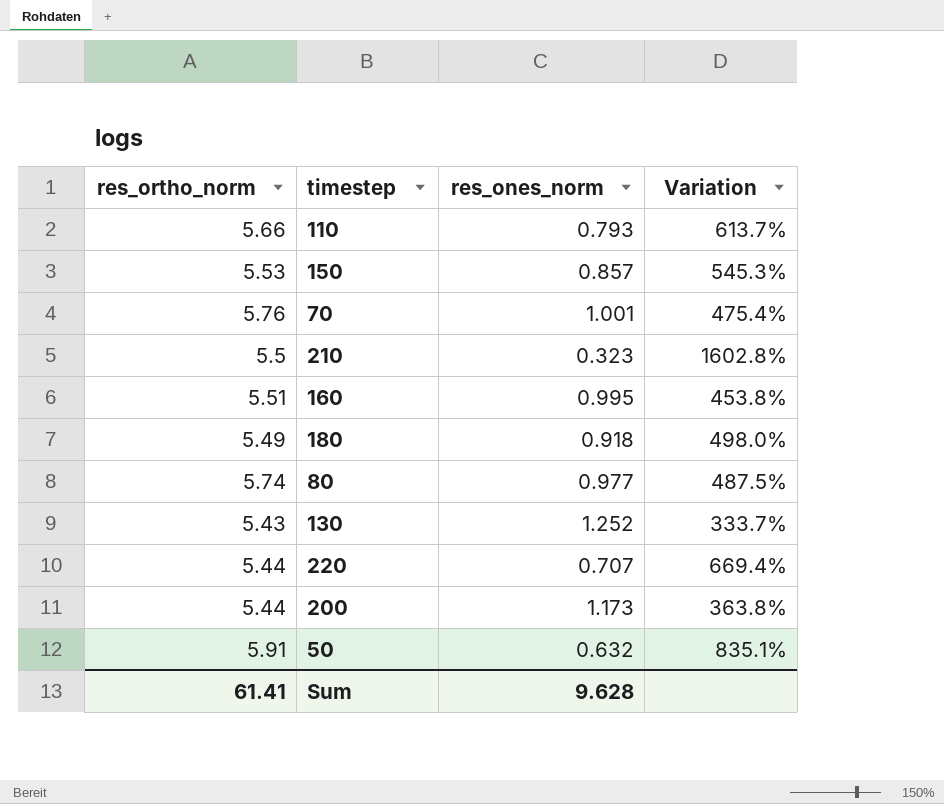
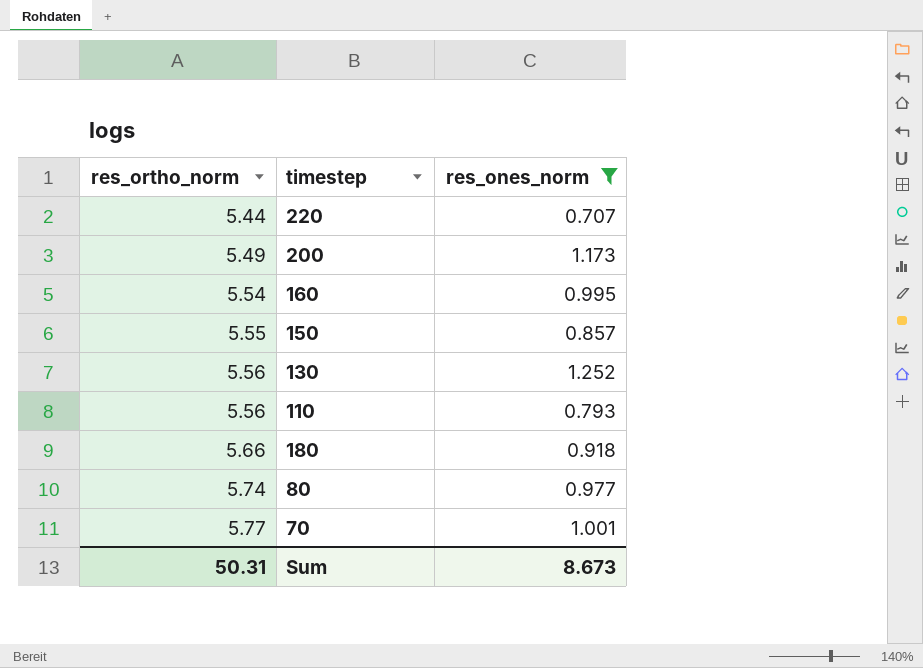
filter: none -> res_ones_norm >= 0.707
row order: none -> res_ortho_norm ascending
column Variation | formula: ([res_ortho_norm] - [res_ones_norm]) / [res_ones_norm] -> none
200 | res_ortho_norm: 5.44 -> 5.49
160 | res_ortho_norm: 5.51 -> 5.54
150 | res_ortho_norm: 5.53 -> 5.55
130 | res_ortho_norm: 5.43 -> 5.56
110 | res_ortho_norm: 5.66 -> 5.56
180 | res_ortho_norm: 5.49 -> 5.66
70 | res_ortho_norm: 5.76 -> 5.77
Sum | res_ortho_norm: 61.41 -> 50.31
Sum | res_ones_norm: 9.628 -> 8.673

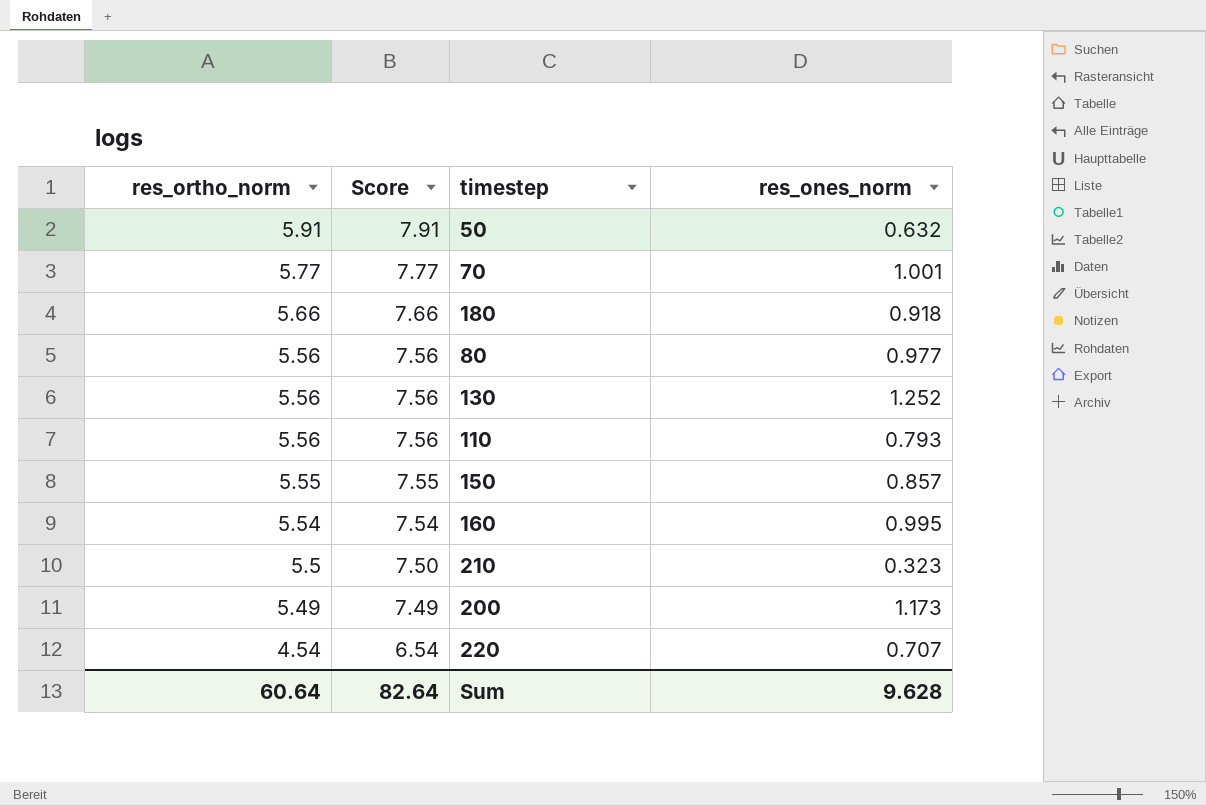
filter: res_ones_norm >= 0.707 -> none
row order: res_ortho_norm ascending -> res_ortho_norm descending
column Score | formula: none -> [res_ortho_norm] + 2
80 | res_ortho_norm: 5.74 -> 5.56
220 | res_ortho_norm: 5.44 -> 4.54
Sum | res_ortho_norm: 50.31 -> 60.64
Sum | res_ones_norm: 8.673 -> 9.628

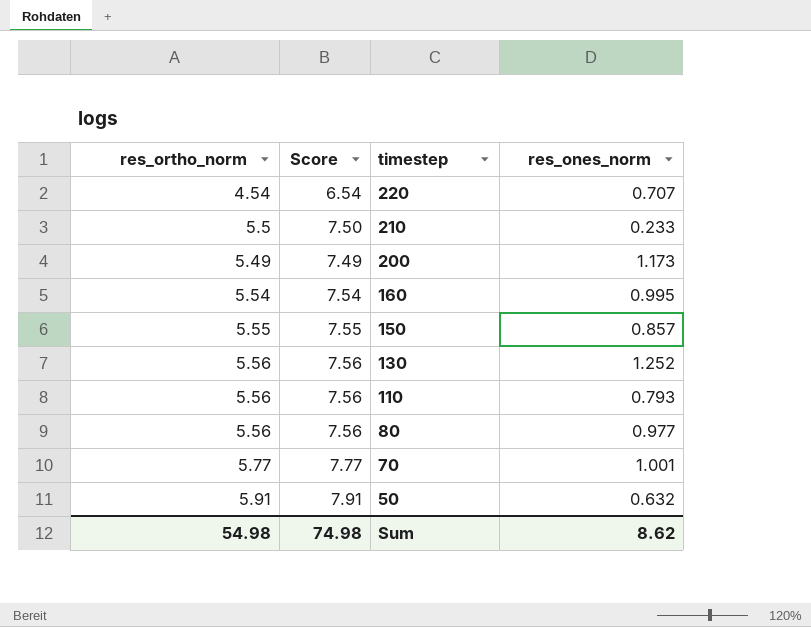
row order: res_ortho_norm descending -> timestep descending
row 180: 5.66 | 7.66 | 0.918 -> none
210 | res_ones_norm: 0.323 -> 0.233
Sum | res_ortho_norm: 60.64 -> 54.98
Sum | Score: 82.64 -> 74.98
Sum | res_ones_norm: 9.628 -> 8.62

